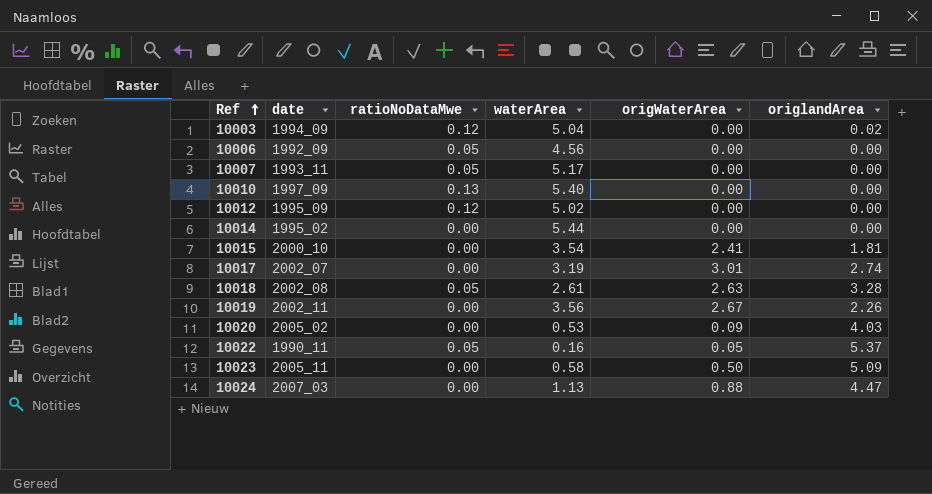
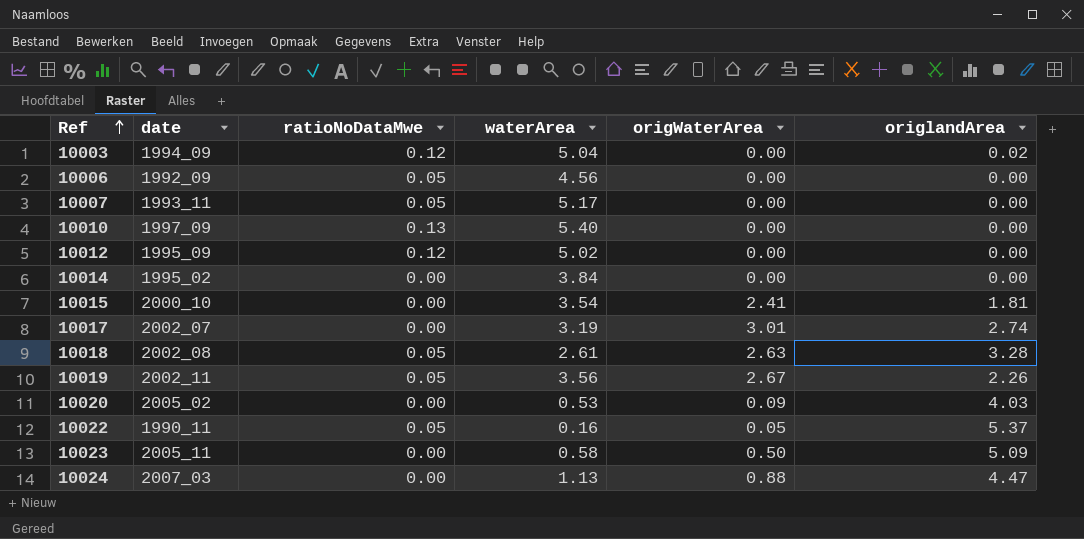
10014 | waterArea: 5.44 -> 3.84
10019 | ratioNoDataMwe: 0.00 -> 0.05

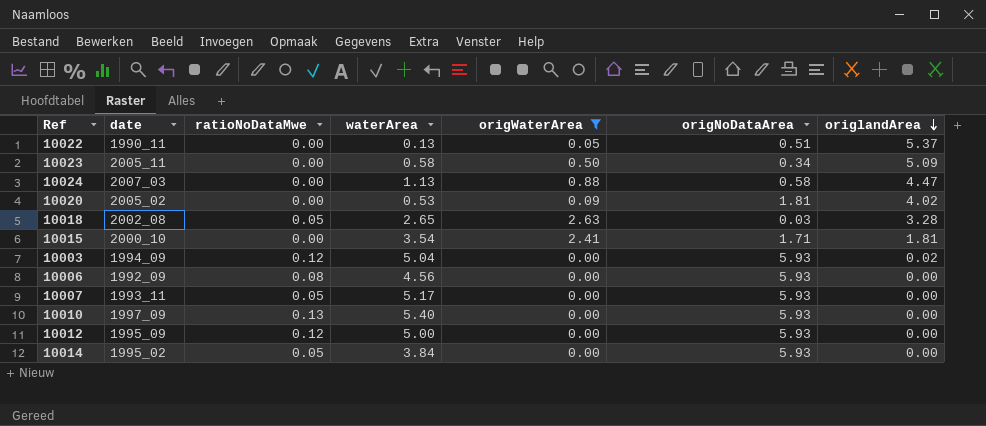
filter: none -> origWaterArea <= 2.63
row order: Ref ascending -> origlandArea descending
column origNoDataArea | position: none -> 6
10022 | ratioNoDataMwe: 0.05 -> 0.00
10022 | waterArea: 0.16 -> 0.13
10020 | origlandArea: 4.03 -> 4.02
10018 | waterArea: 2.61 -> 2.65
10006 | ratioNoDataMwe: 0.05 -> 0.08
10012 | waterArea: 5.02 -> 5.00
10014 | ratioNoDataMwe: 0.00 -> 0.05

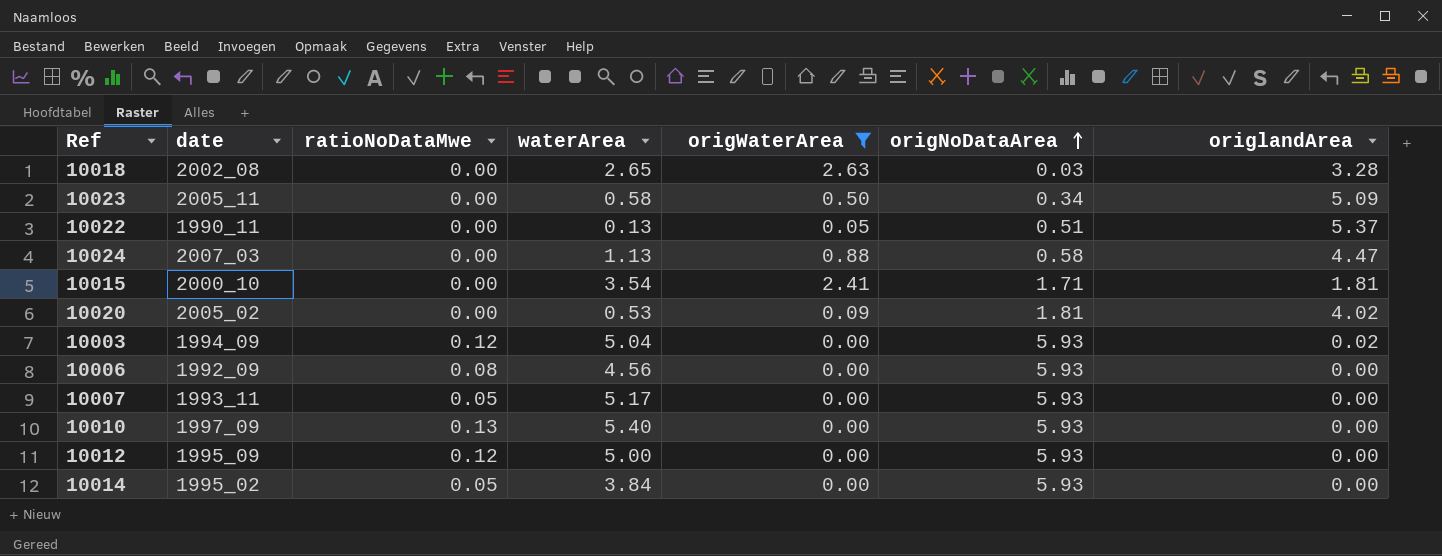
row order: origlandArea descending -> origNoDataArea ascending
10018 | ratioNoDataMwe: 0.05 -> 0.00

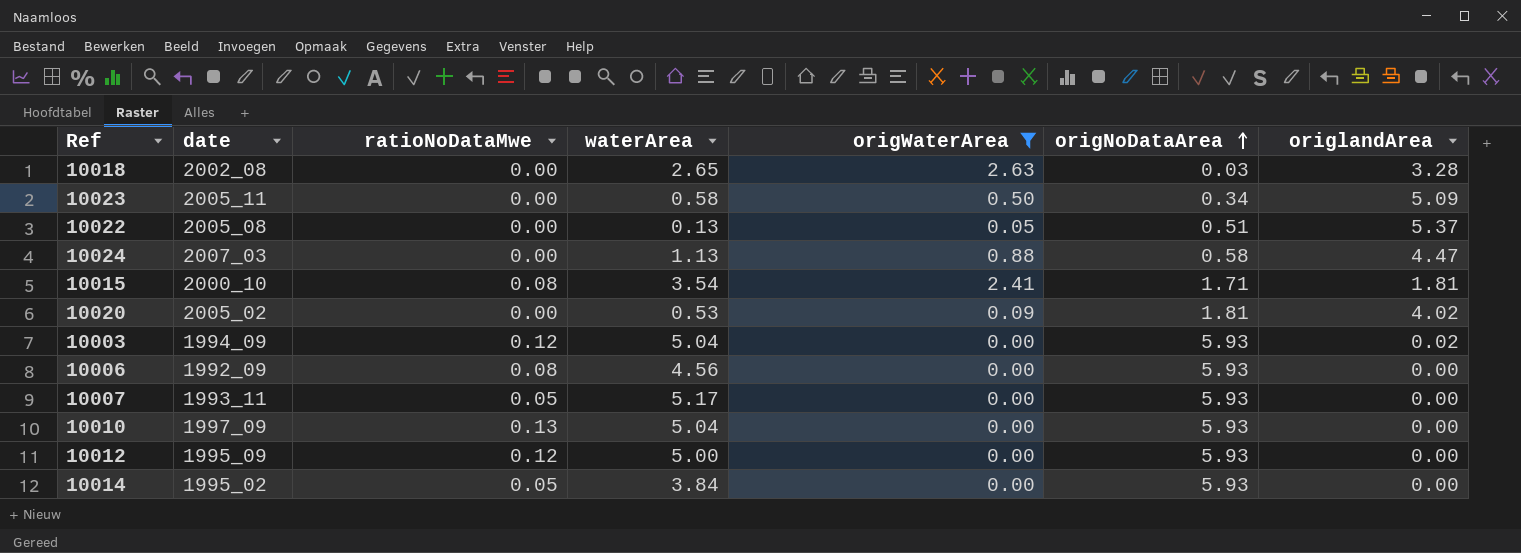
10022 | date: 1990_11 -> 2005_08
10015 | ratioNoDataMwe: 0.00 -> 0.08
10010 | waterArea: 5.40 -> 5.04

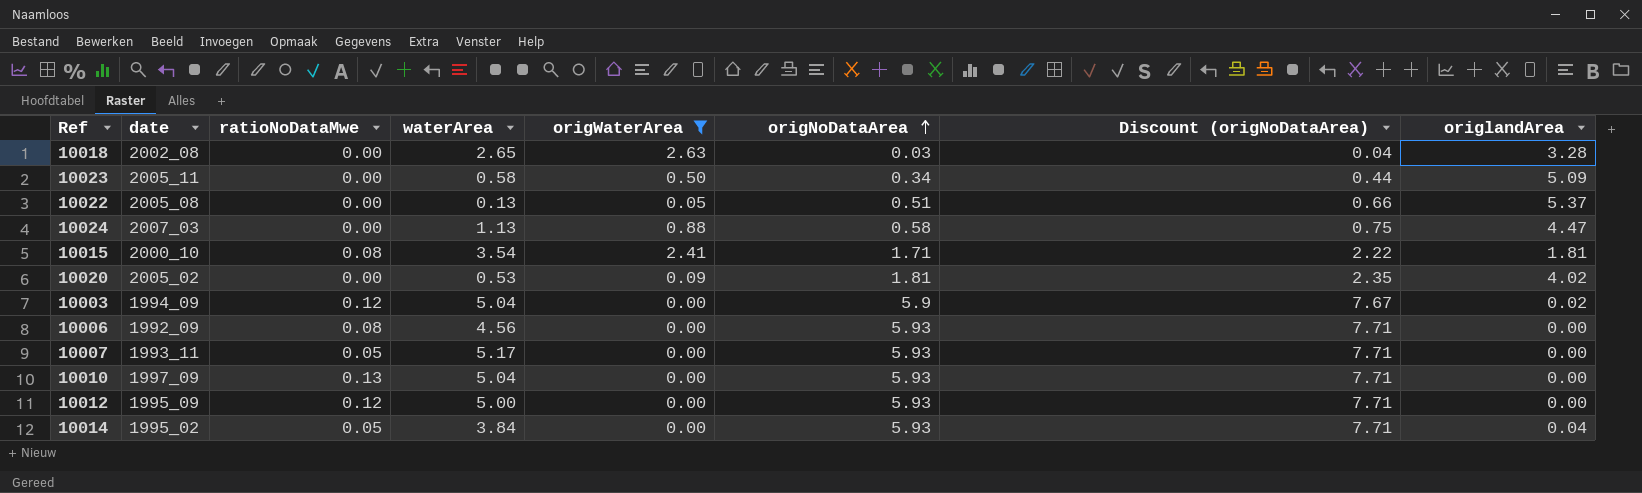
column Discount (origNoDataArea) | formula: none -> [origNoDataArea] * 1.3
10003 | origNoDataArea: 5.93 -> 5.9
10014 | origlandArea: 0.00 -> 0.04

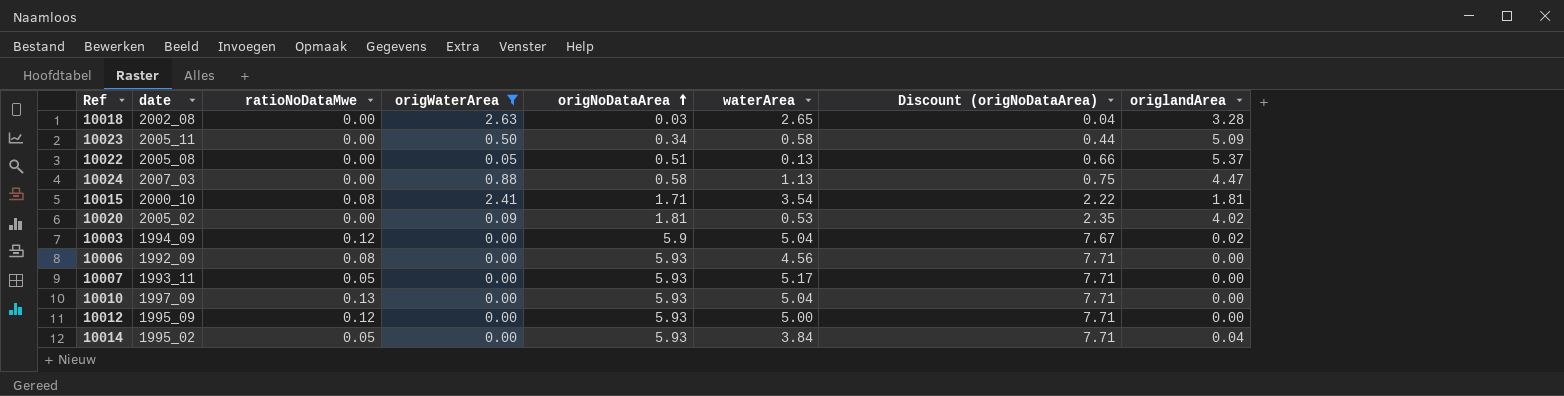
column waterArea | position: 4 -> 6

